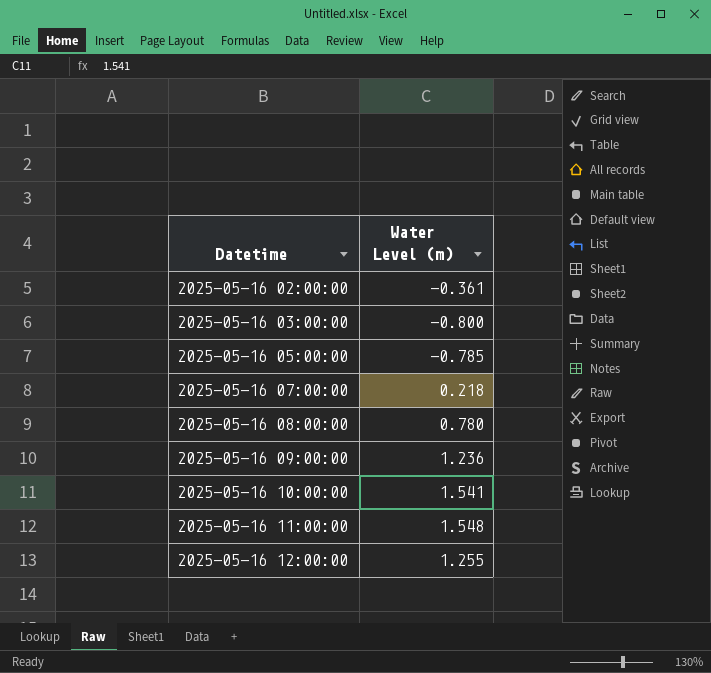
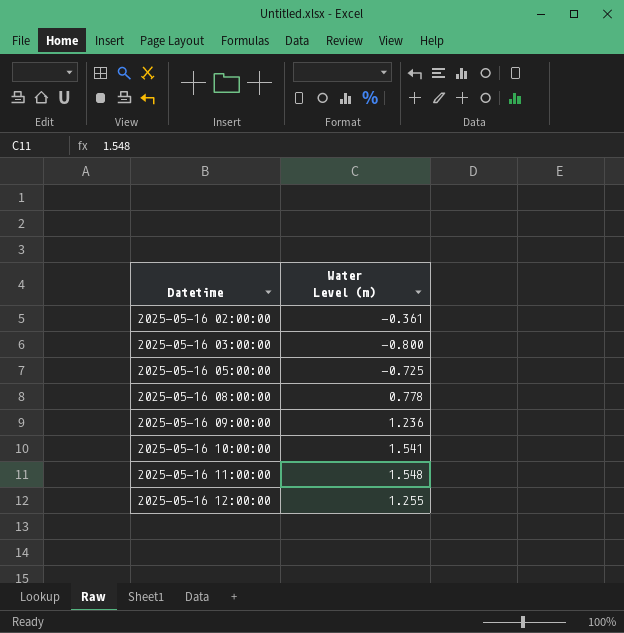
row 2025-05-16 07:00:00: 0.218 -> none
2025-05-16 05:00:00 | Water Level (m): -0.785 -> -0.725
2025-05-16 08:00:00 | Water Level (m): 0.780 -> 0.778

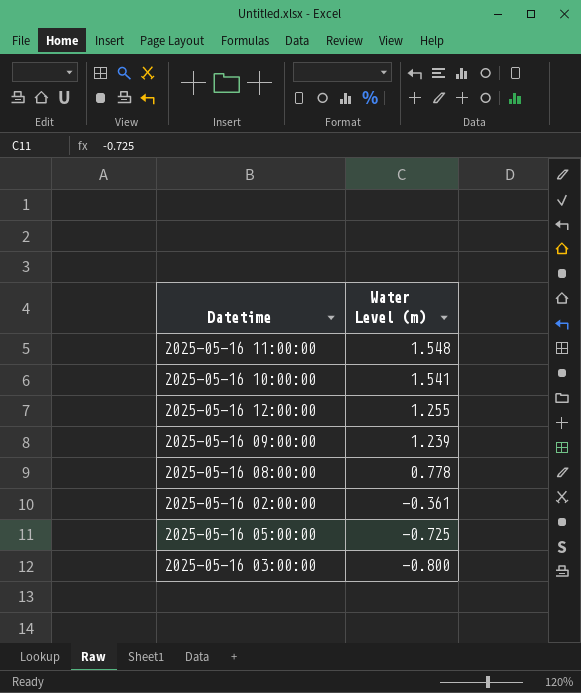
row order: Datetime ascending -> Water Level (m) descending
2025-05-16 09:00:00 | Water Level (m): 1.236 -> 1.239

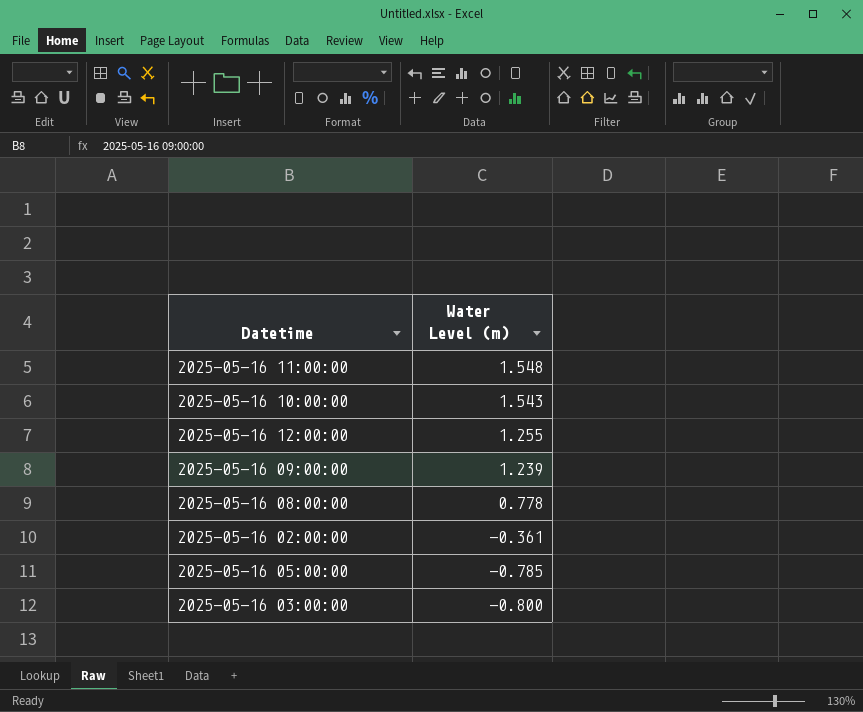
2025-05-16 10:00:00 | Water Level (m): 1.541 -> 1.543
2025-05-16 05:00:00 | Water Level (m): -0.725 -> -0.785

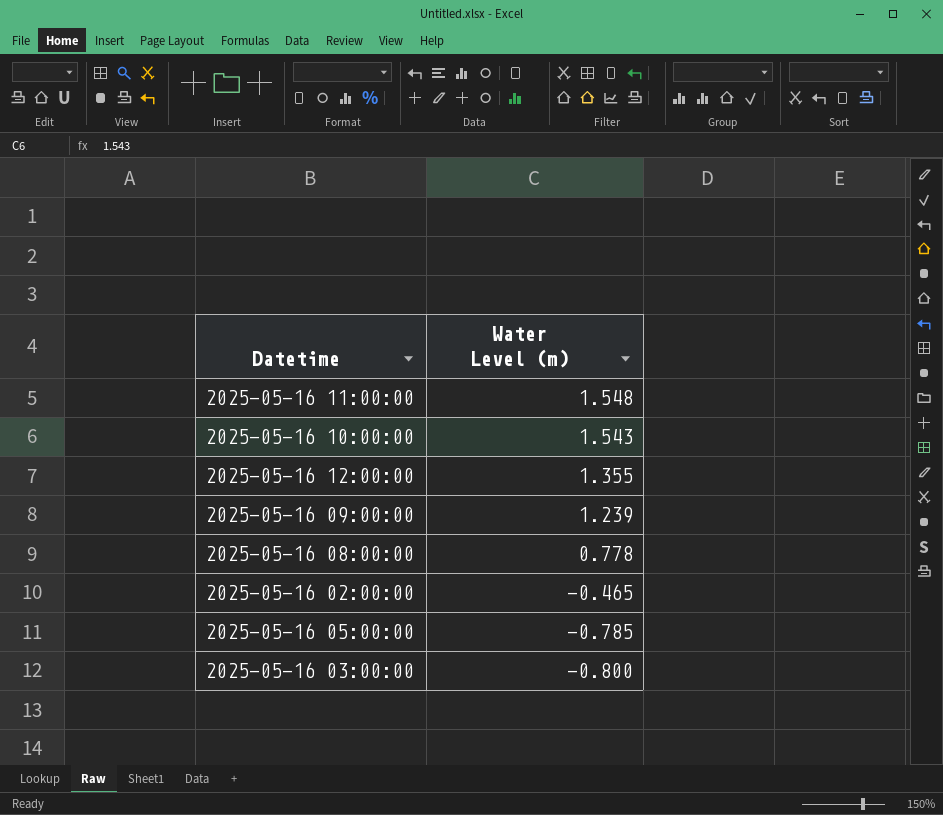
2025-05-16 12:00:00 | Water Level (m): 1.255 -> 1.355
2025-05-16 02:00:00 | Water Level (m): -0.361 -> -0.465

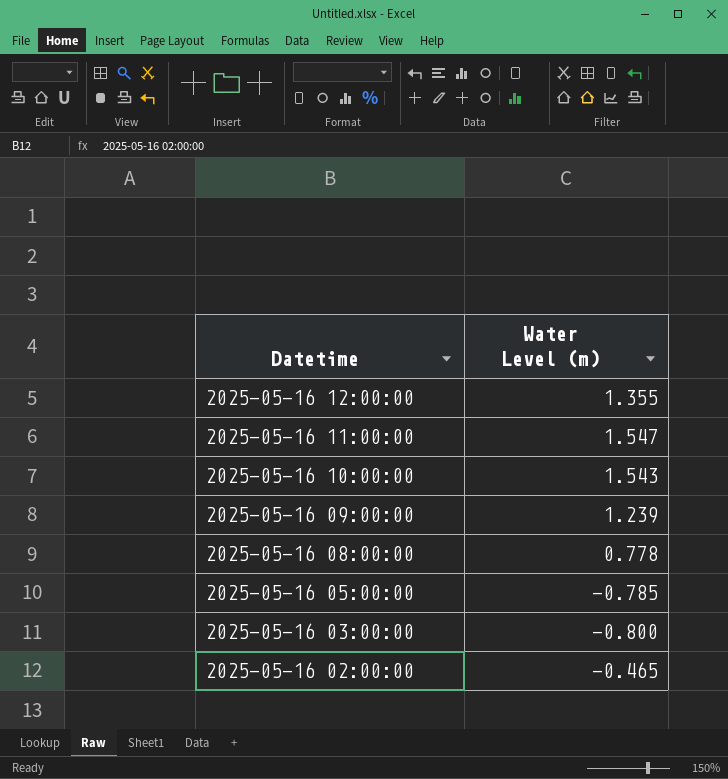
row order: Water Level (m) descending -> Datetime descending
2025-05-16 11:00:00 | Water Level (m): 1.548 -> 1.547

